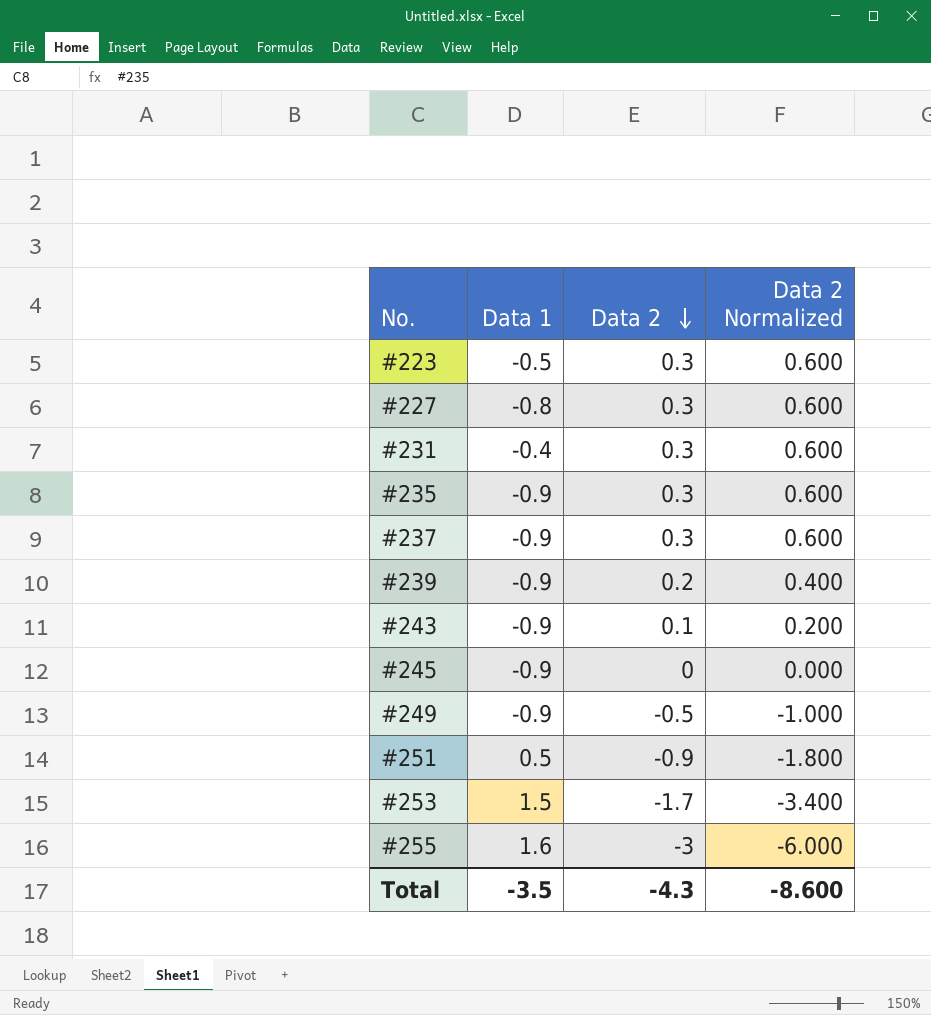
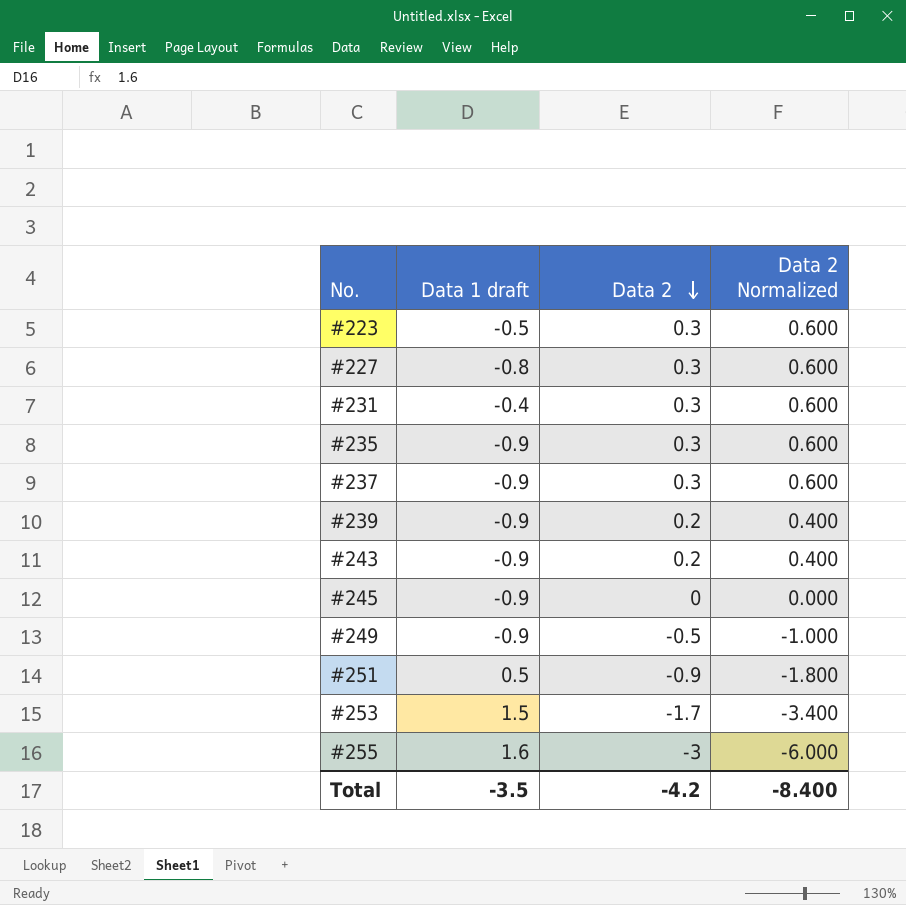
column name: Data 1 -> Data 1 draft
#243 | Data 2: 0.1 -> 0.2
#243 | Data 2 Normalized: 0.200 -> 0.400
Total | Data 2: -4.3 -> -4.2
Total | Data 2 Normalized: -8.600 -> -8.400

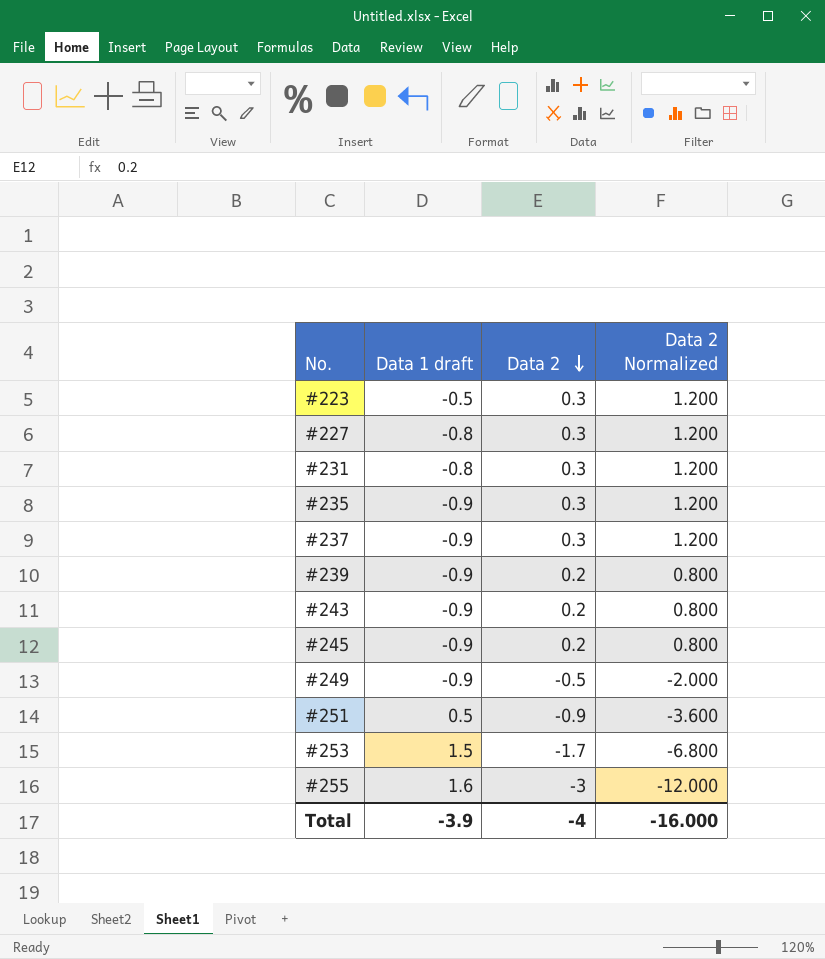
column Data 2 Normalized | formula: [Data 2] * 2 -> [Data 2] * 4
#231 | Data 1 draft: -0.4 -> -0.8
#245 | Data 2: 0 -> 0.2
Total | Data 1 draft: -3.5 -> -3.9
Total | Data 2: -4.2 -> -4
Total | Data 2 Normalized: -8.400 -> -16.000

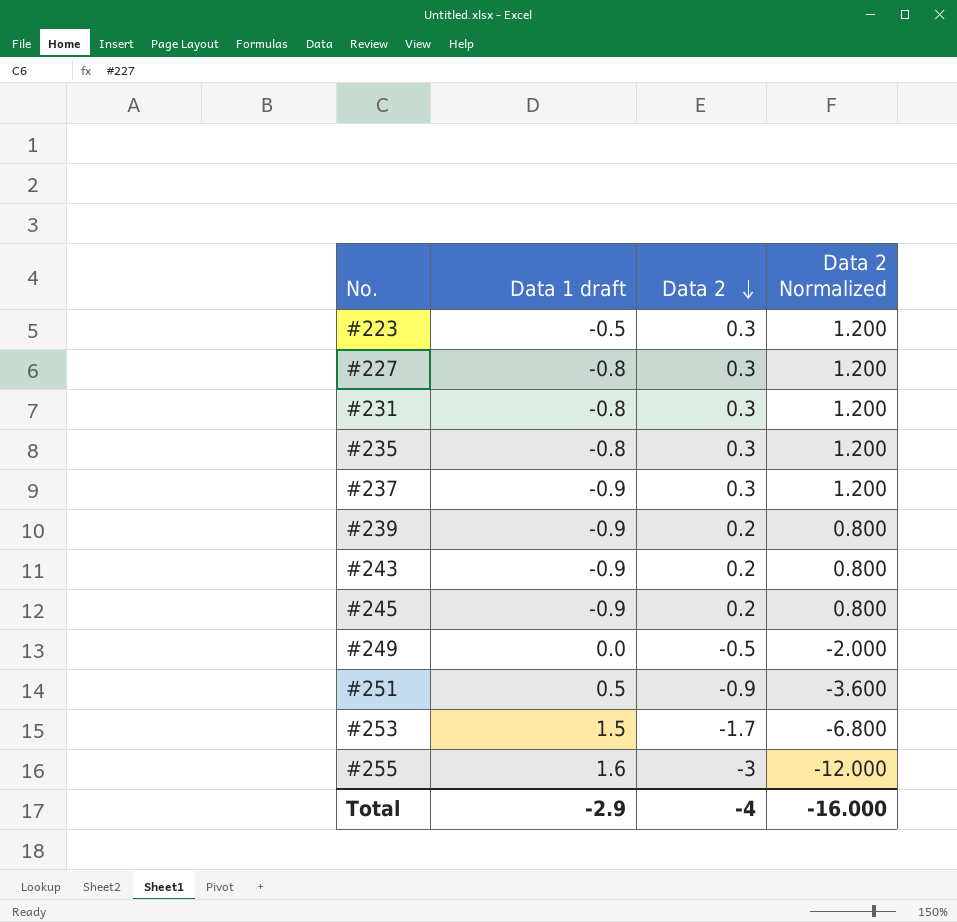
#235 | Data 1 draft: -0.9 -> -0.8
#249 | Data 1 draft: -0.9 -> 0.0
Total | Data 1 draft: -3.9 -> -2.9

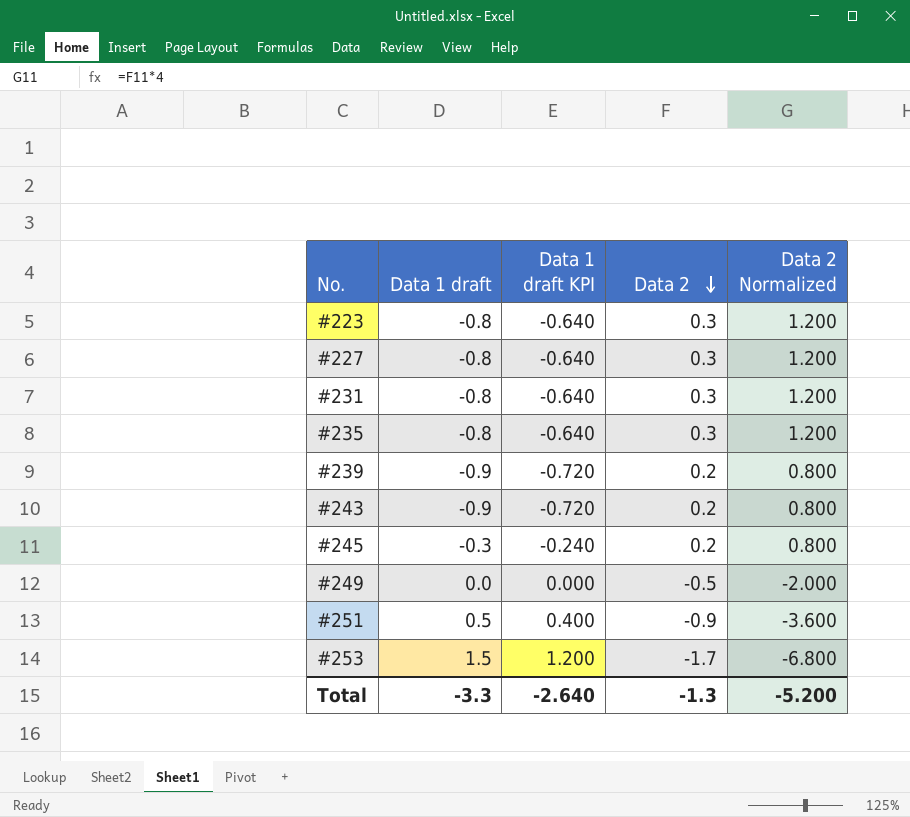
column Data 1 draft KPI | formula: none -> [Data 1 draft] * 0.8
row #237: -0.9 | 0.3 | 1.200 -> none
row #255: 1.6 | -3 | -12.000 -> none
#223 | Data 1 draft: -0.5 -> -0.8
#245 | Data 1 draft: -0.9 -> -0.3
Total | Data 1 draft: -2.9 -> -3.3
Total | Data 2: -4 -> -1.3
Total | Data 2 Normalized: -16.000 -> -5.200

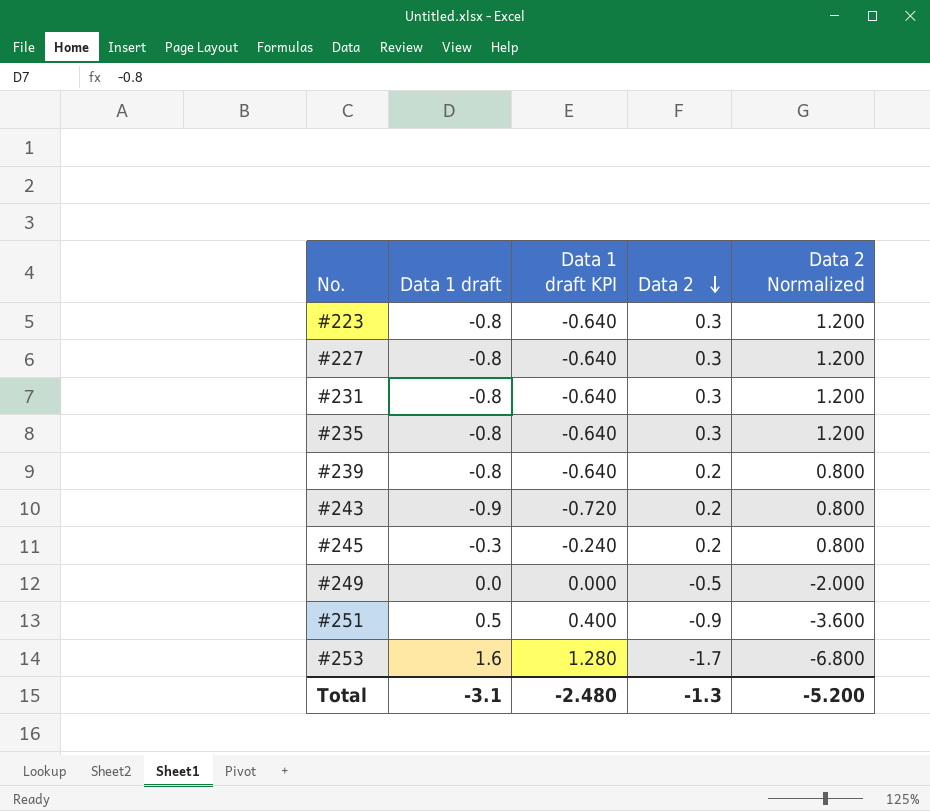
#239 | Data 1 draft: -0.9 -> -0.8
#239 | Data 1 draft KPI: -0.720 -> -0.640
#253 | Data 1 draft: 1.5 -> 1.6
#253 | Data 1 draft KPI: 1.200 -> 1.280
Total | Data 1 draft: -3.3 -> -3.1
Total | Data 1 draft KPI: -2.640 -> -2.480

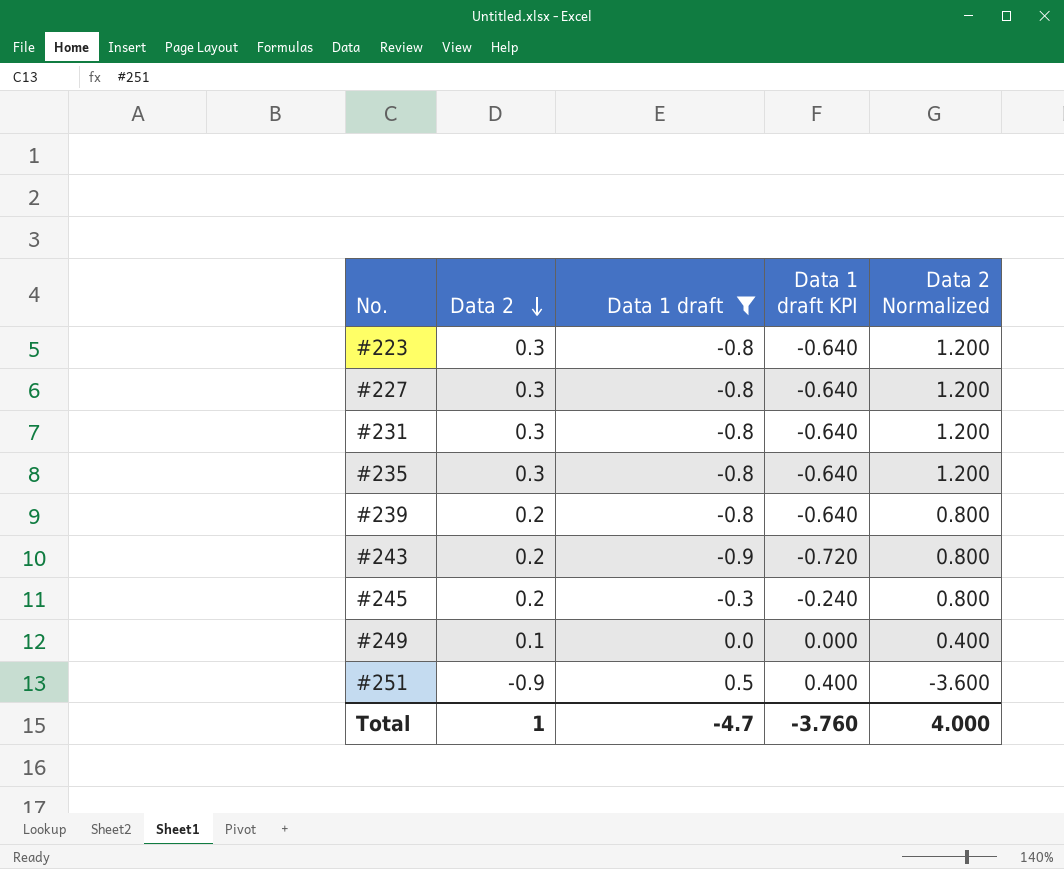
filter: none -> Data 1 draft != 1.6
column Data 2 | position: 4 -> 2
#249 | Data 2: -0.5 -> 0.1
#249 | Data 2 Normalized: -2.000 -> 0.400
Total | Data 2: -1.3 -> 1
Total | Data 1 draft: -3.1 -> -4.7
Total | Data 1 draft KPI: -2.480 -> -3.760
Total | Data 2 Normalized: -5.200 -> 4.000

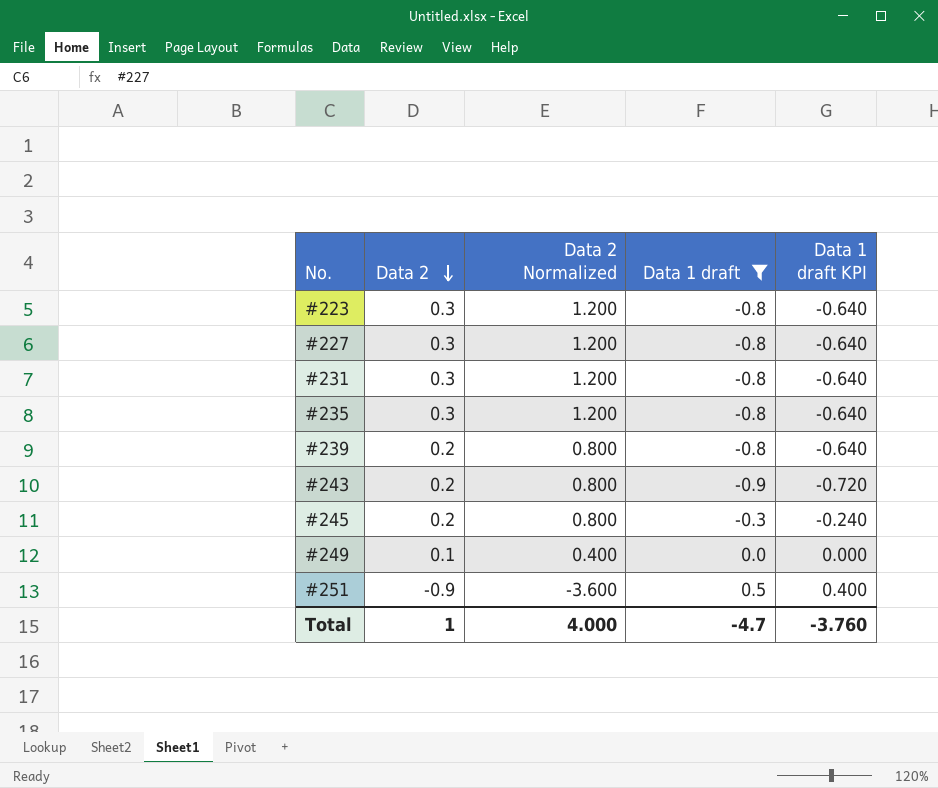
column Data 2 Normalized | position: 5 -> 3

